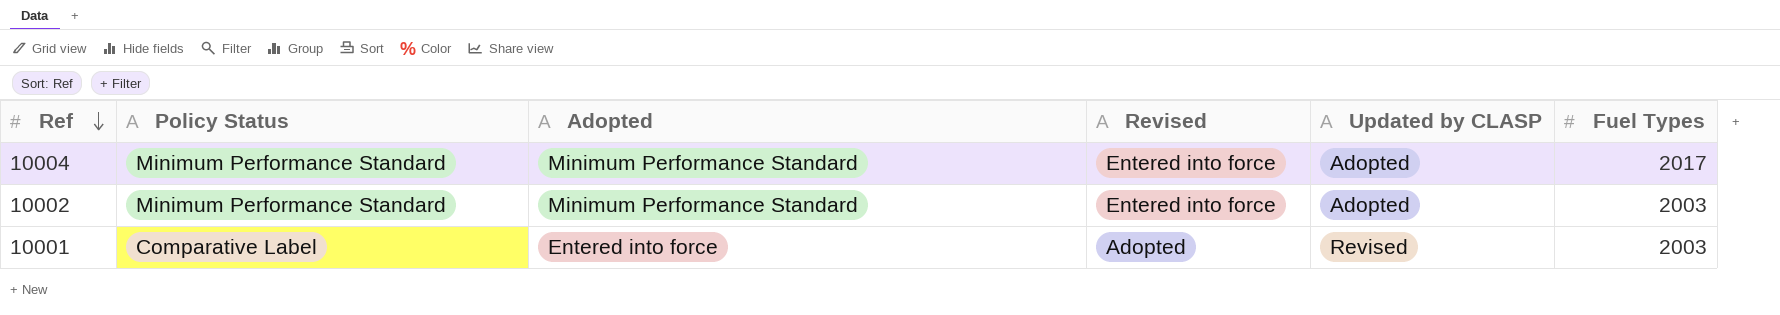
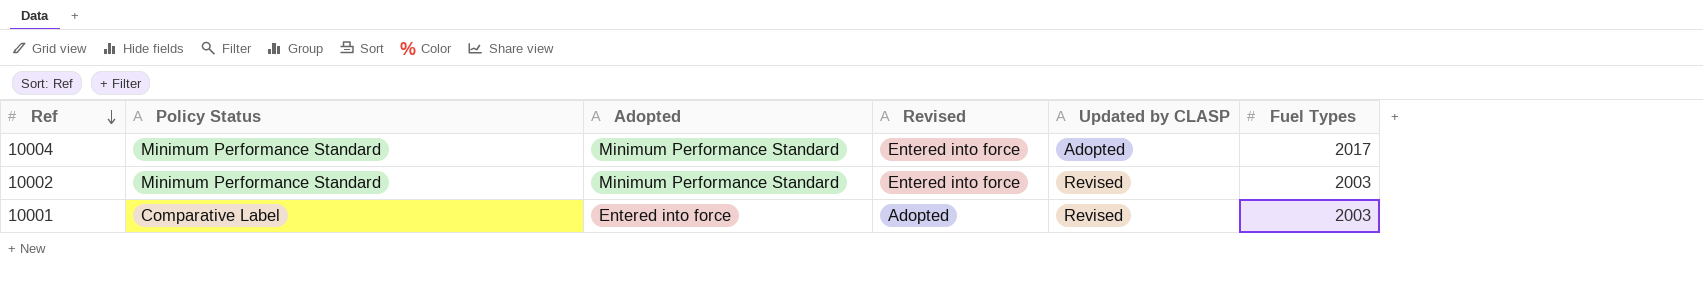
10002 | Updated by CLASP: Adopted -> Revised

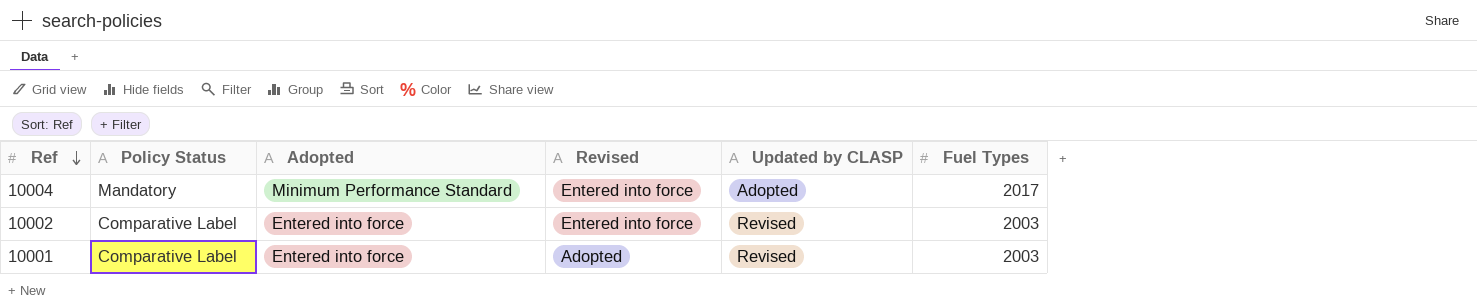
10004 | Policy Status: Minimum Performance Standard -> Mandatory
10002 | Policy Status: Minimum Performance Standard -> Comparative Label
10002 | Adopted: Minimum Performance Standard -> Entered into force

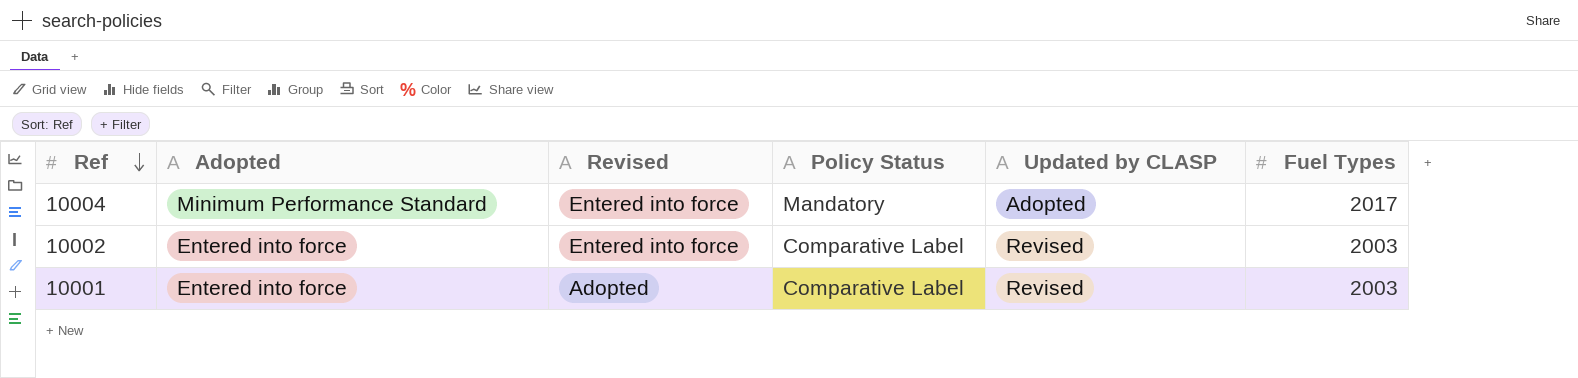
column Policy Status | position: 2 -> 4

